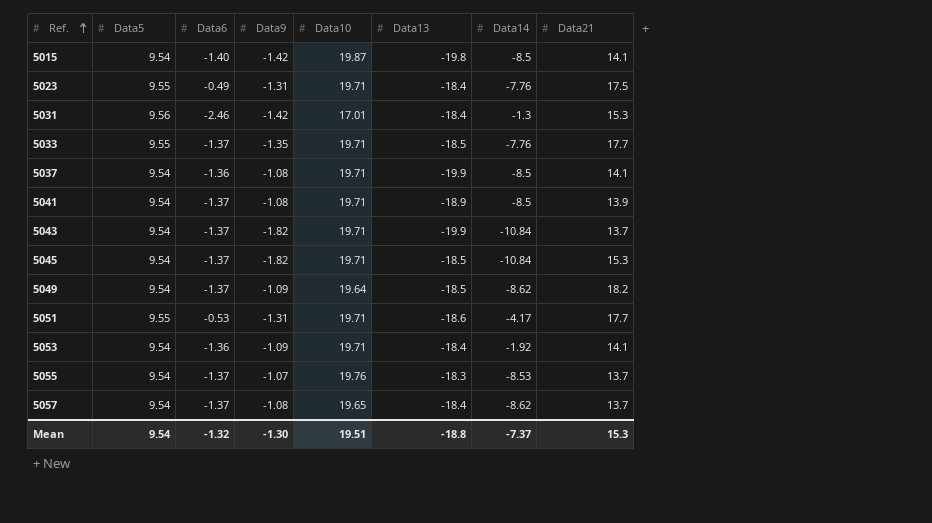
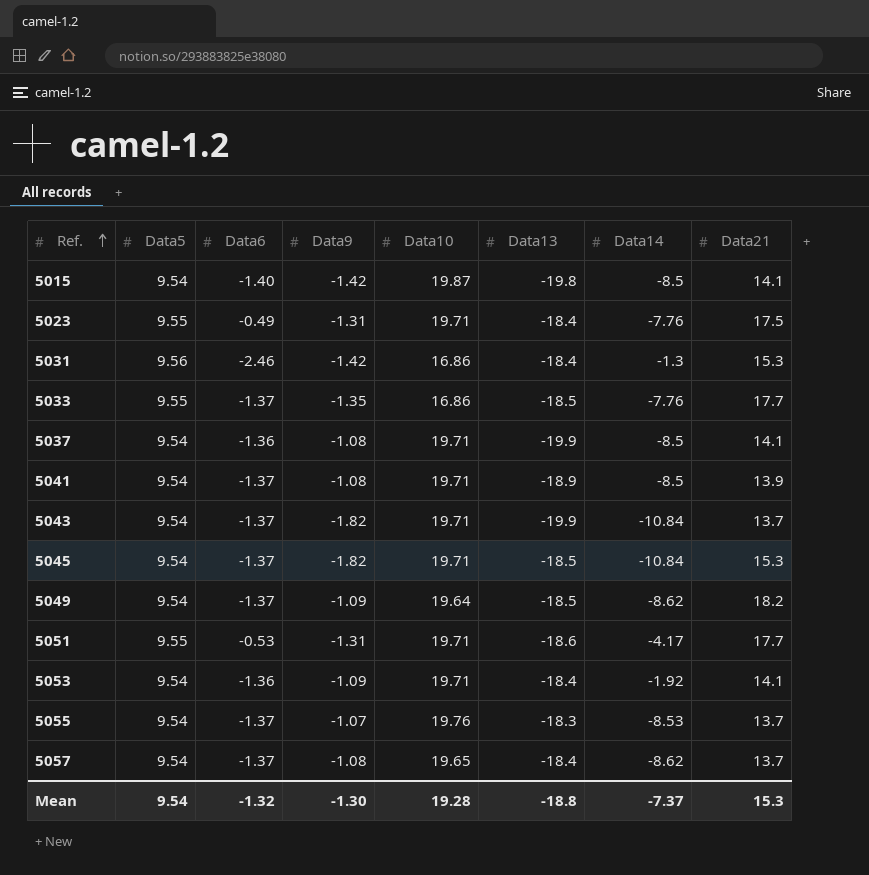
5031 | Data10: 17.01 -> 16.86
5033 | Data10: 19.71 -> 16.86
Mean | Data10: 19.51 -> 19.28

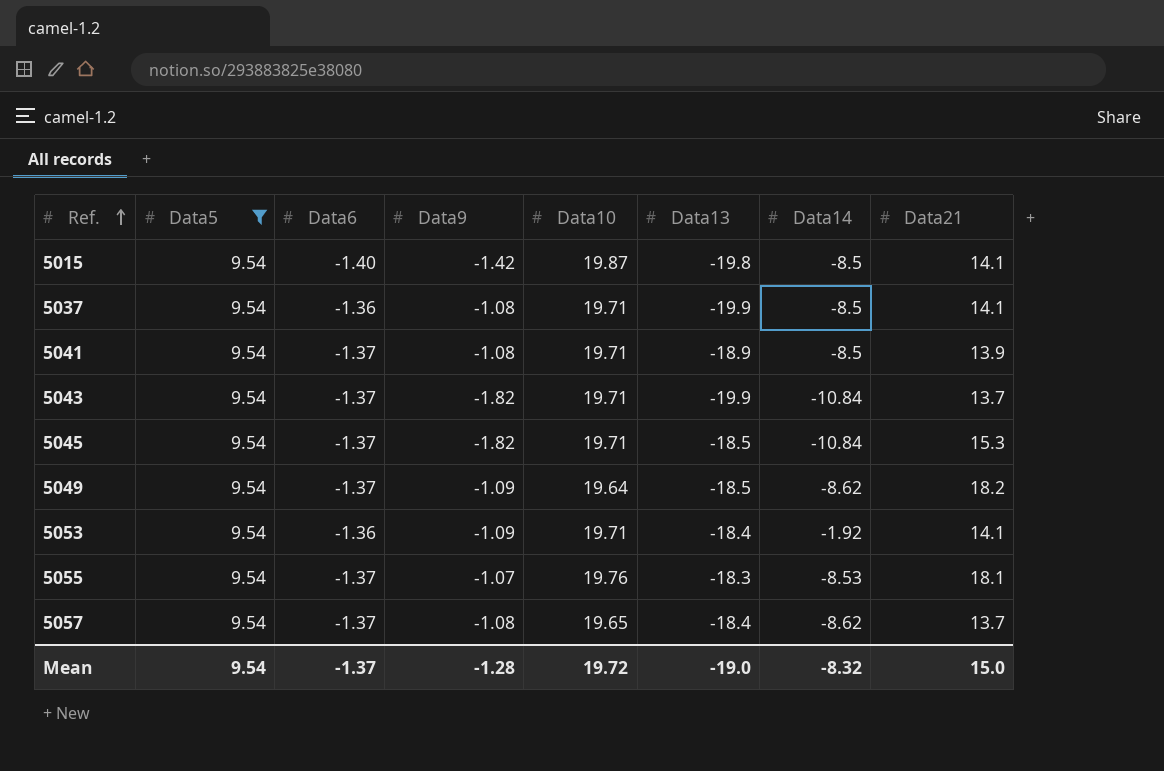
filter: none -> Data5 = 9.54
5055 | Data21: 13.7 -> 18.1
Mean | Data6: -1.32 -> -1.37
Mean | Data9: -1.30 -> -1.28
Mean | Data10: 19.28 -> 19.72
Mean | Data13: -18.8 -> -19.0
Mean | Data14: -7.37 -> -8.32
Mean | Data21: 15.3 -> 15.0

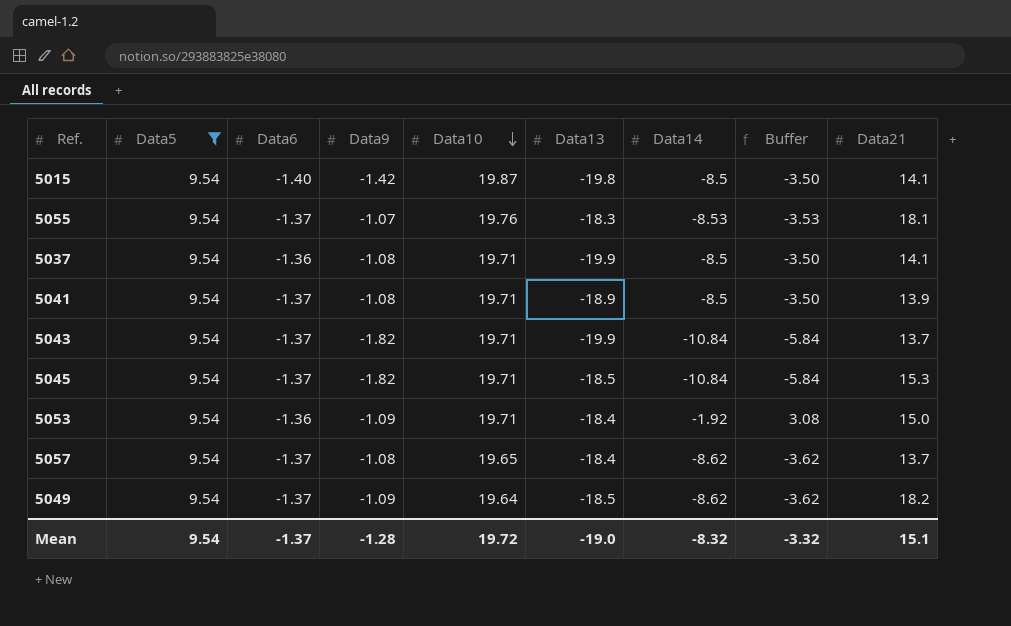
row order: Ref. ascending -> Data10 descending
column Buffer | formula: none -> [Data14] + 5
5053 | Data21: 14.1 -> 15.0
Mean | Data21: 15.0 -> 15.1

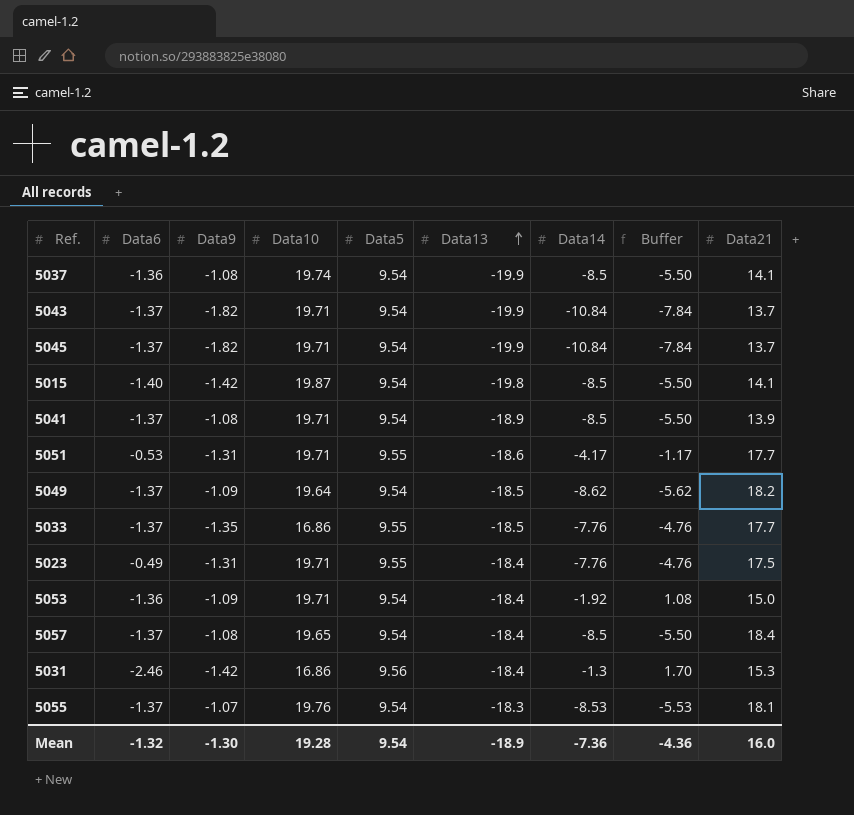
filter: Data5 = 9.54 -> none
row order: Data10 descending -> Data13 ascending
column Data5 | position: 2 -> 5
column Buffer | formula: [Data14] + 5 -> [Data14] + 3
5037 | Data10: 19.71 -> 19.74
5045 | Data13: -18.5 -> -19.9
5045 | Data21: 15.3 -> 13.7
5057 | Data14: -8.62 -> -8.5
5057 | Data21: 13.7 -> 18.4
Mean | Data6: -1.37 -> -1.32
Mean | Data9: -1.28 -> -1.30
Mean | Data10: 19.72 -> 19.28
Mean | Data13: -19.0 -> -18.9
Mean | Data14: -8.32 -> -7.36
Mean | Buffer: -3.32 -> -4.36
Mean | Data21: 15.1 -> 16.0

